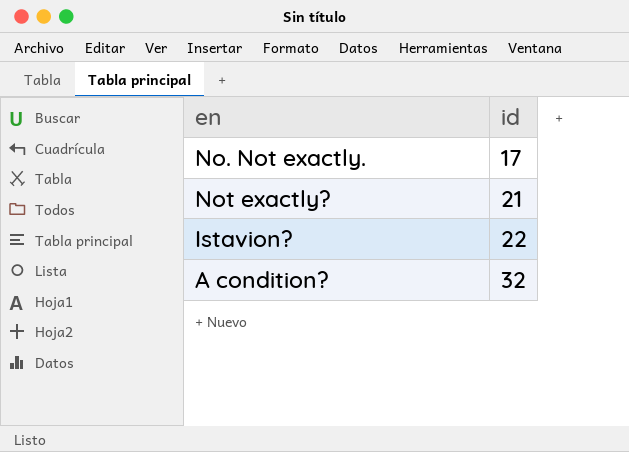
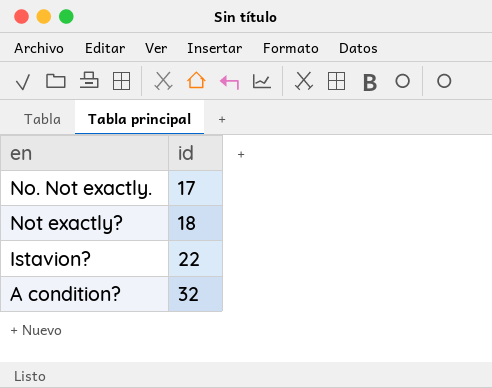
Not exactly? | id: 21 -> 18

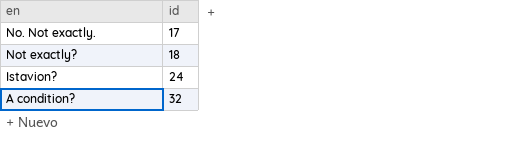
Istavion? | id: 22 -> 24

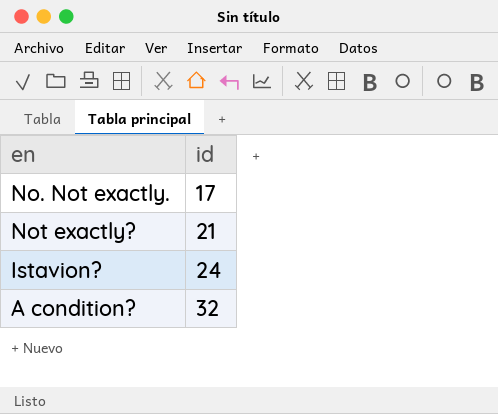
Not exactly? | id: 18 -> 21

